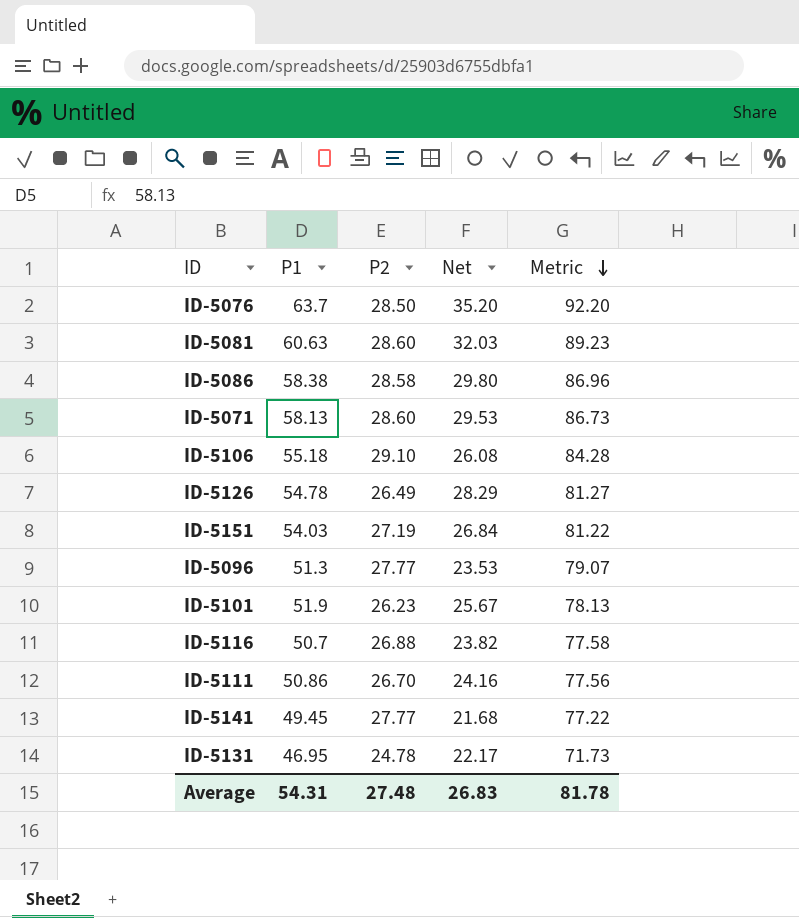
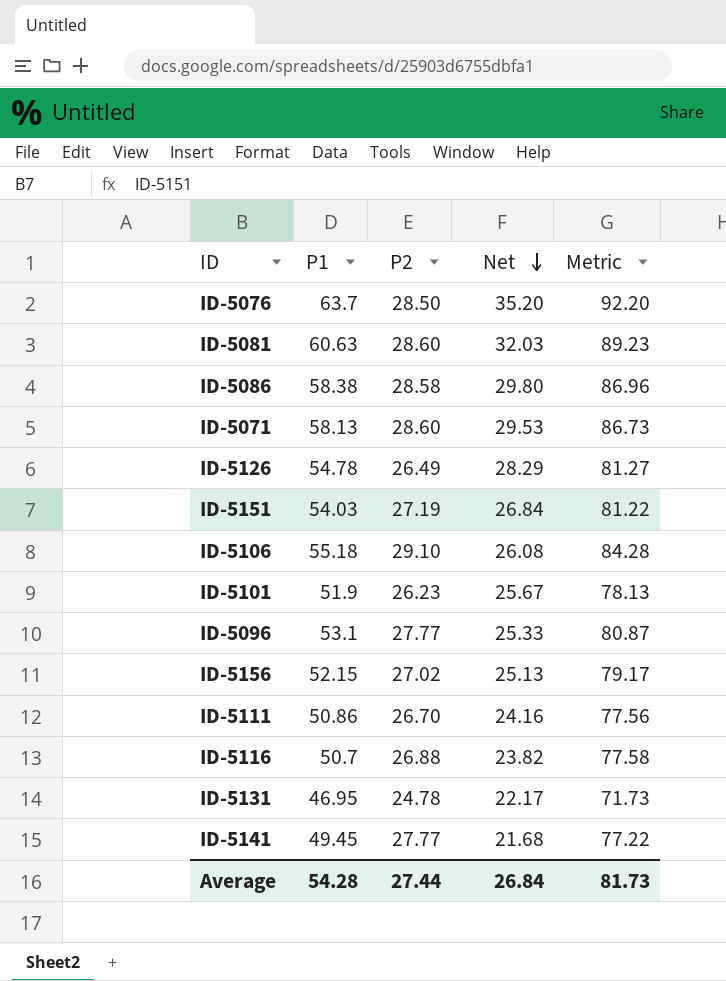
row order: Metric descending -> Net descending
ID-5096 | P1: 51.3 -> 53.1
ID-5096 | Net: 23.53 -> 25.33
ID-5096 | Metric: 79.07 -> 80.87
row ID-5156: none -> 52.15 | 27.02 | 25.13 | 79.17
Average | P1: 54.31 -> 54.28
Average | P2: 27.48 -> 27.44
Average | Net: 26.83 -> 26.84
Average | Metric: 81.78 -> 81.73

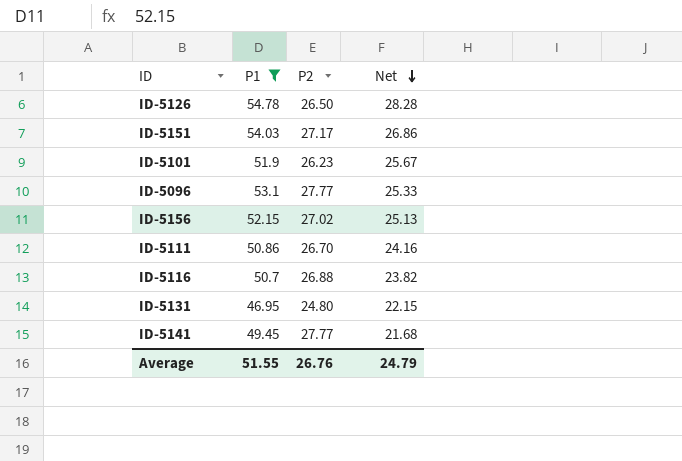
filter: none -> P1 <= 54.78
column Metric | formula: [P1] + [P2] -> none
ID-5126 | P2: 26.49 -> 26.50
ID-5126 | Net: 28.29 -> 28.28
ID-5151 | P2: 27.19 -> 27.17
ID-5151 | Net: 26.84 -> 26.86
ID-5131 | P2: 24.78 -> 24.80
ID-5131 | Net: 22.17 -> 22.15
Average | P1: 54.28 -> 51.55
Average | P2: 27.44 -> 26.76
Average | Net: 26.84 -> 24.79

